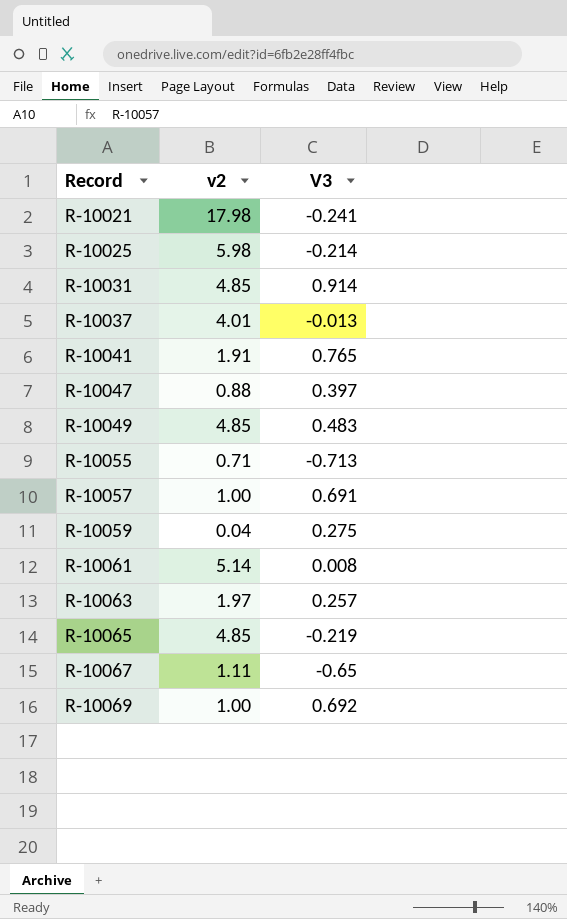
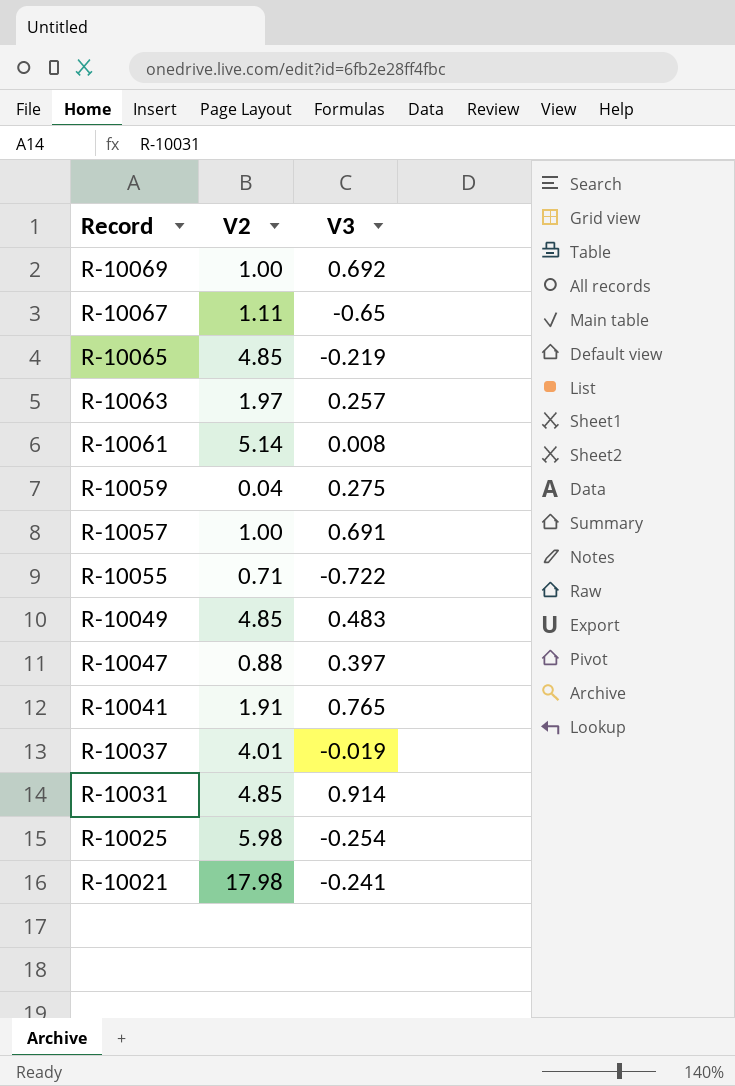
row order: Record ascending -> Record descending
column name: v2 -> V2
R-10055 | V3: -0.713 -> -0.722
R-10037 | V3: -0.013 -> -0.019
R-10025 | V3: -0.214 -> -0.254

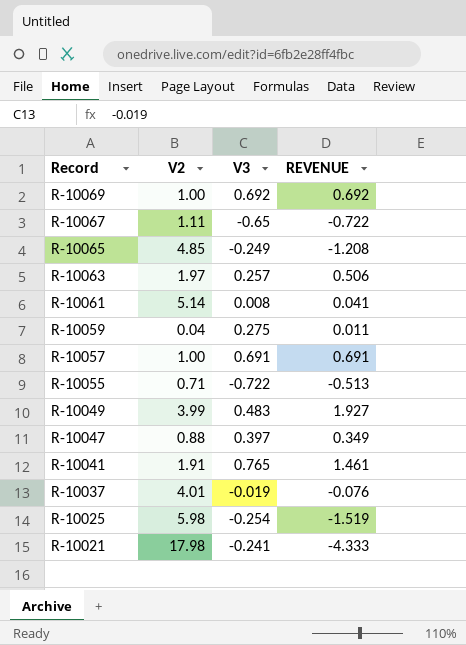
column REVENUE | formula: none -> [V2] * [V3]
row R-10031: 4.85 | 0.914 -> none
R-10065 | V3: -0.219 -> -0.249
R-10049 | V2: 4.85 -> 3.99

